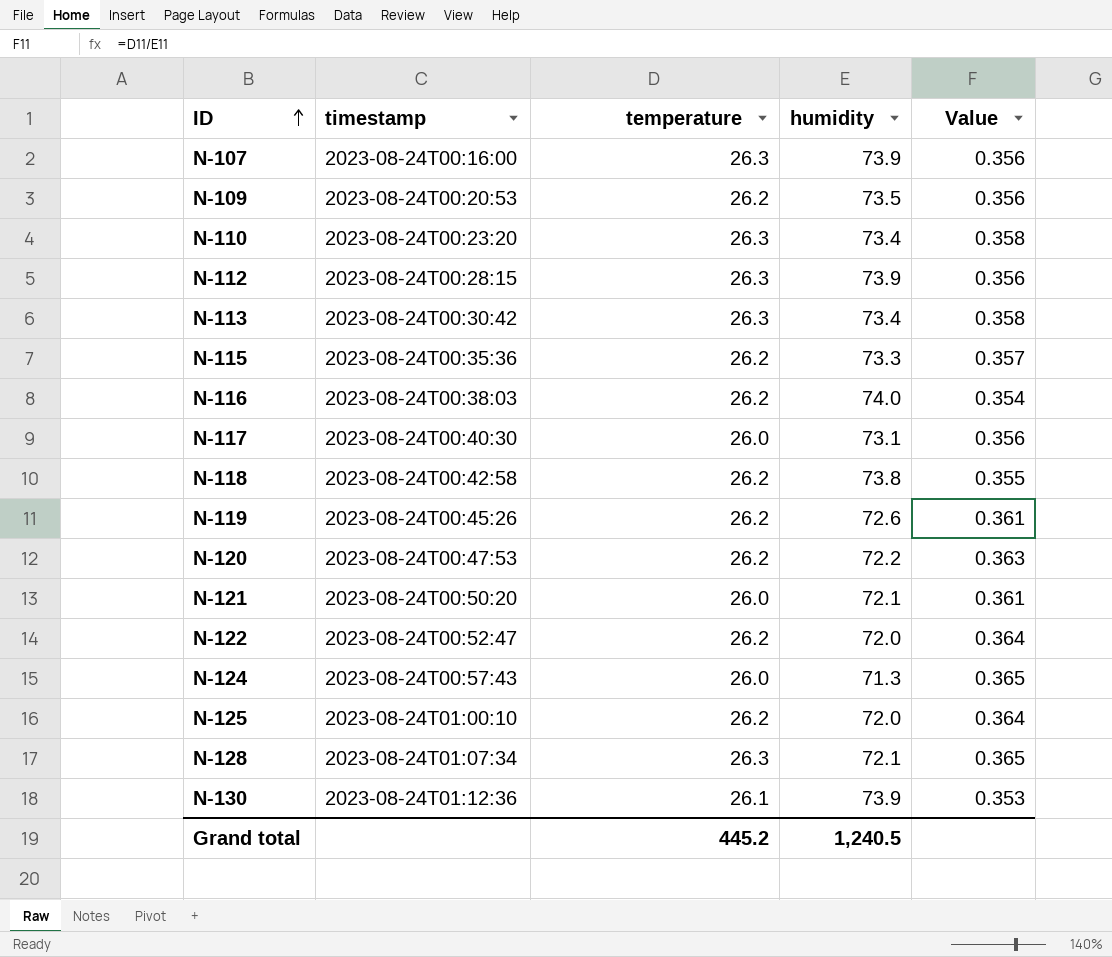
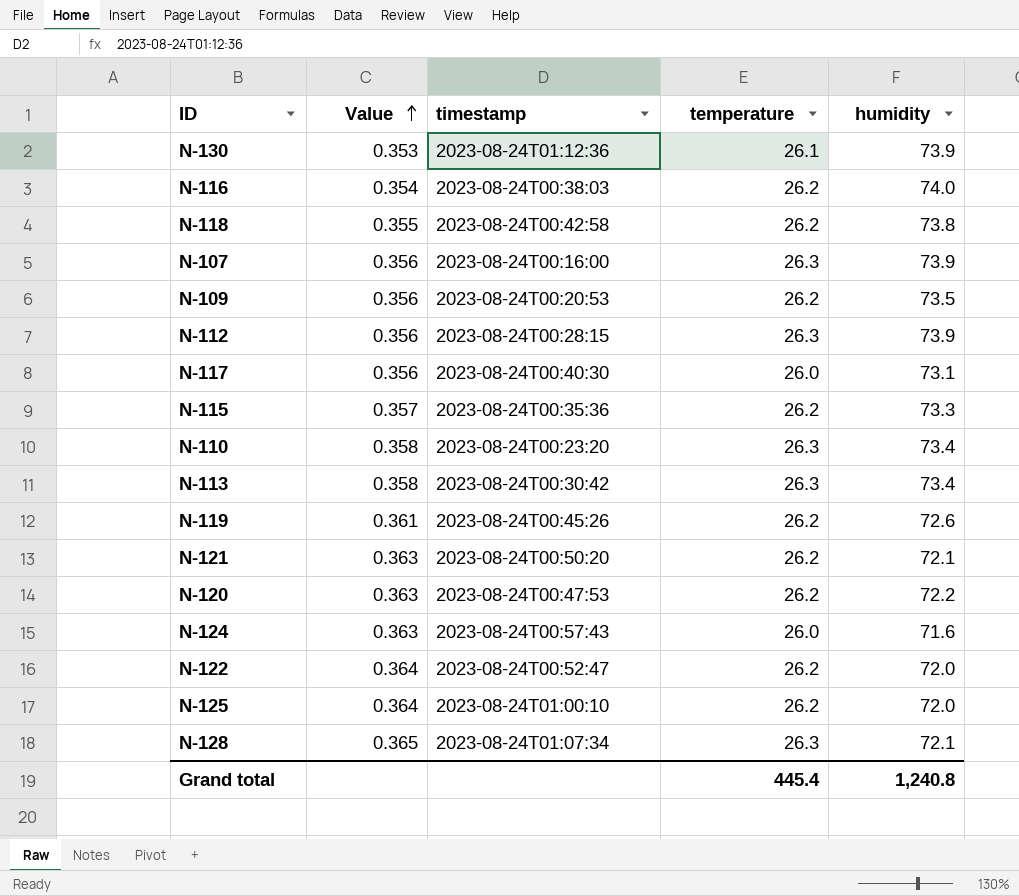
row order: ID ascending -> Value ascending
column Value | position: 5 -> 2
N-121 | Value: 0.361 -> 0.363
N-121 | temperature: 26.0 -> 26.2
N-124 | Value: 0.365 -> 0.363
N-124 | humidity: 71.3 -> 71.6
Grand total | temperature: 445.2 -> 445.4
Grand total | humidity: 1,240.5 -> 1,240.8

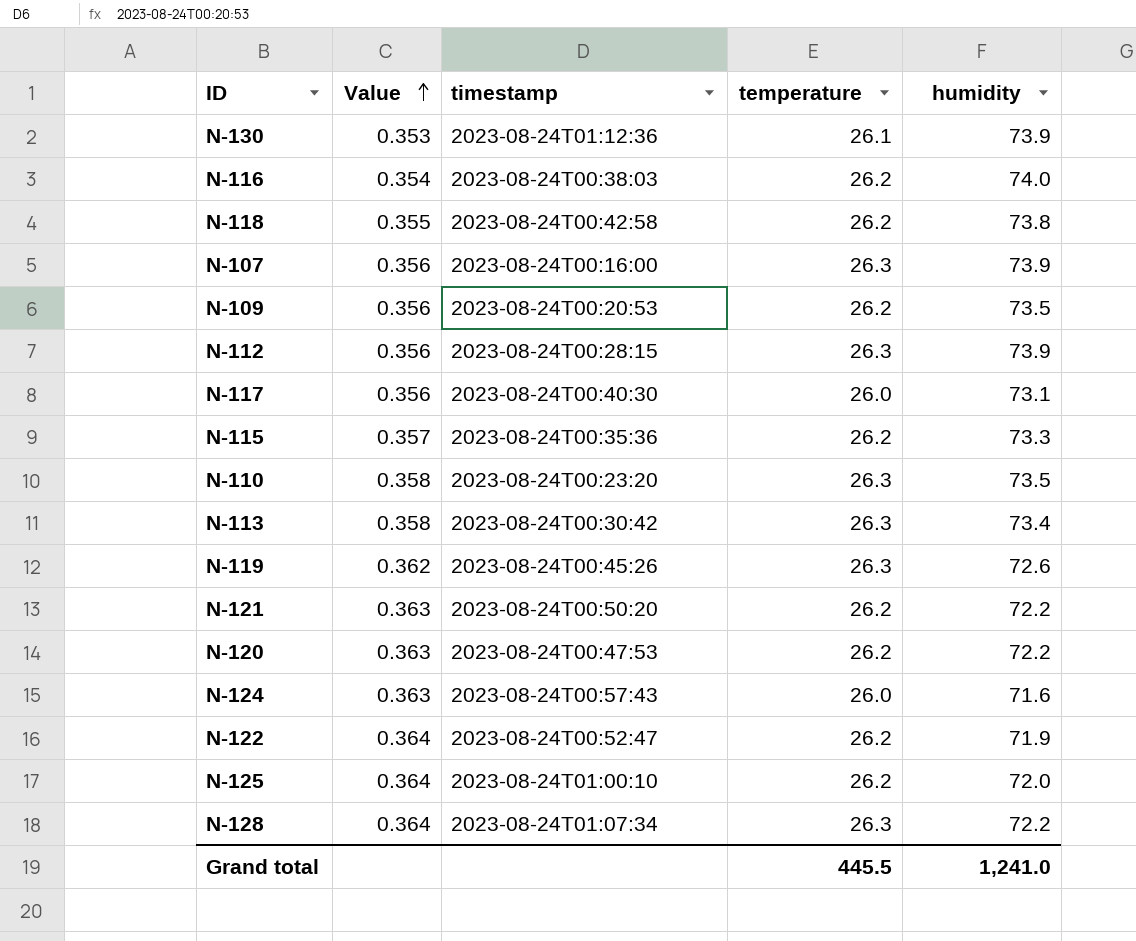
N-110 | humidity: 73.4 -> 73.5
N-119 | Value: 0.361 -> 0.362
N-119 | temperature: 26.2 -> 26.3
N-121 | humidity: 72.1 -> 72.2
N-122 | humidity: 72.0 -> 71.9
N-128 | Value: 0.365 -> 0.364
N-128 | humidity: 72.1 -> 72.2
Grand total | temperature: 445.4 -> 445.5
Grand total | humidity: 1,240.8 -> 1,241.0

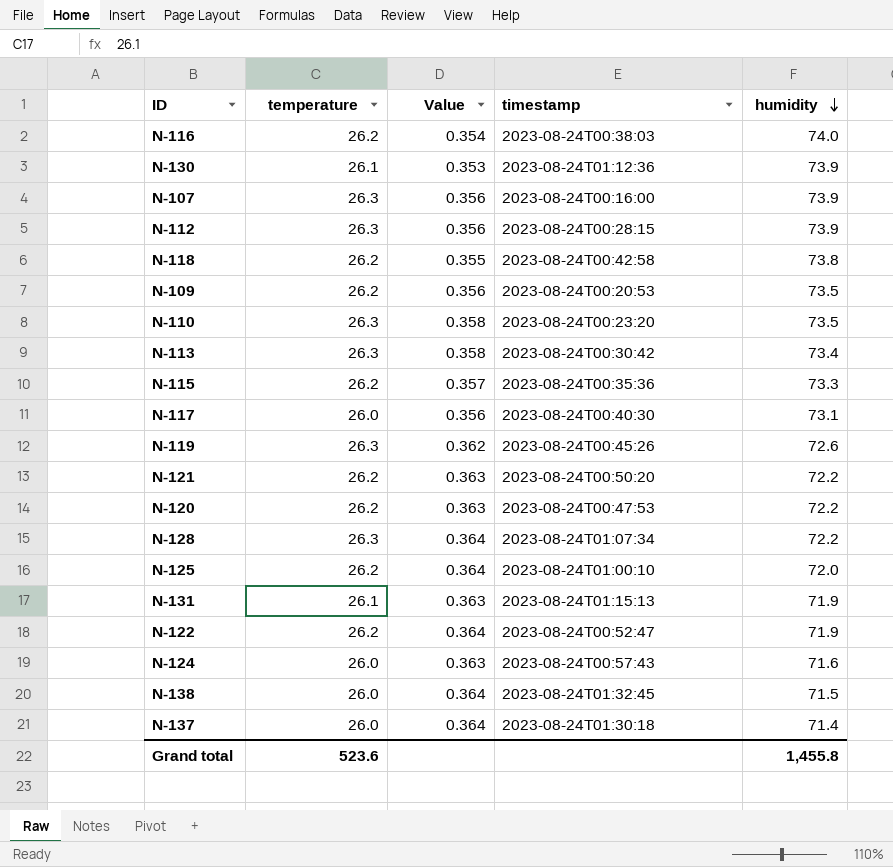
row order: Value ascending -> humidity descending
column temperature | position: 4 -> 2
row N-131: none -> 26.1 | 0.363 | 2023-08-24T01:15:13 | 71.9
row N-138: none -> 26.0 | 0.364 | 2023-08-24T01:32:45 | 71.5
row N-137: none -> 26.0 | 0.364 | 2023-08-24T01:30:18 | 71.4
Grand total | temperature: 445.5 -> 523.6
Grand total | humidity: 1,241.0 -> 1,455.8

